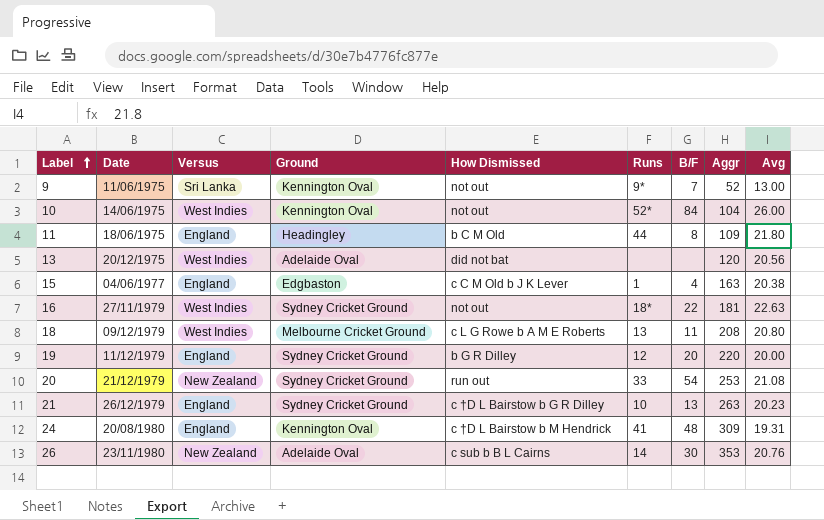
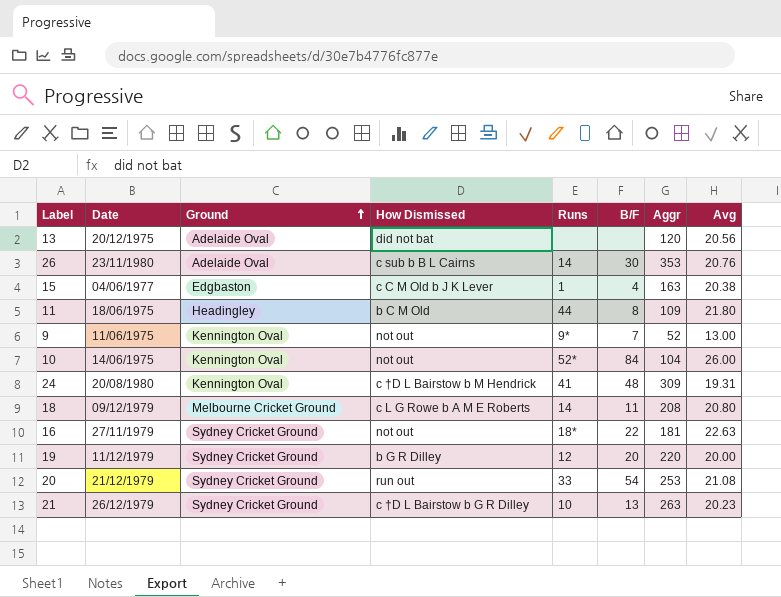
row order: Label ascending -> Ground ascending
column Versus | position: 3 -> none
18 | Runs: 13 -> 14

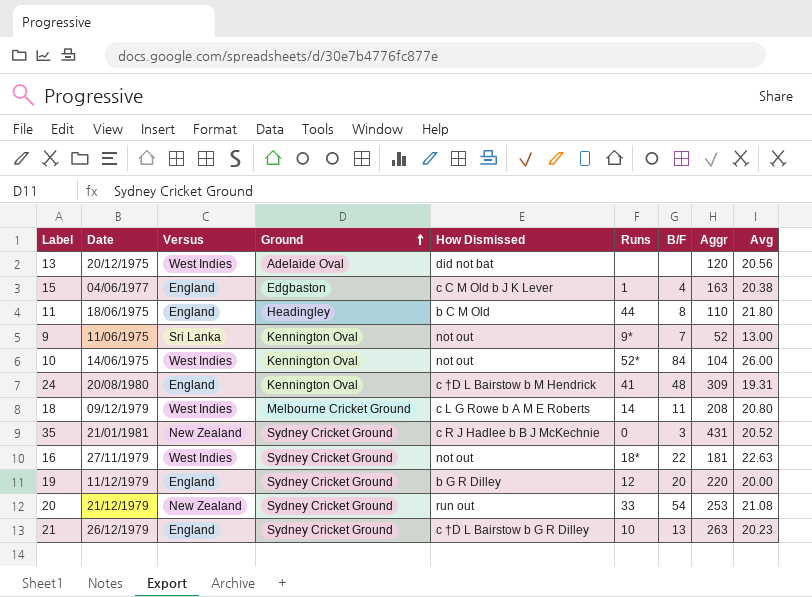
column Versus | position: none -> 3
row 26: 23/11/1980 | Adelaide Oval | c sub b B L Cairns | 14 | 30 | 353 | 20.76 -> none
11 | Aggr: 109 -> 110
row 35: none -> 21/01/1981 | New Zealand | Sydney Cricket Ground | c R J Hadlee b B J McKechnie | 0 | 3 | 431 | 20.52

